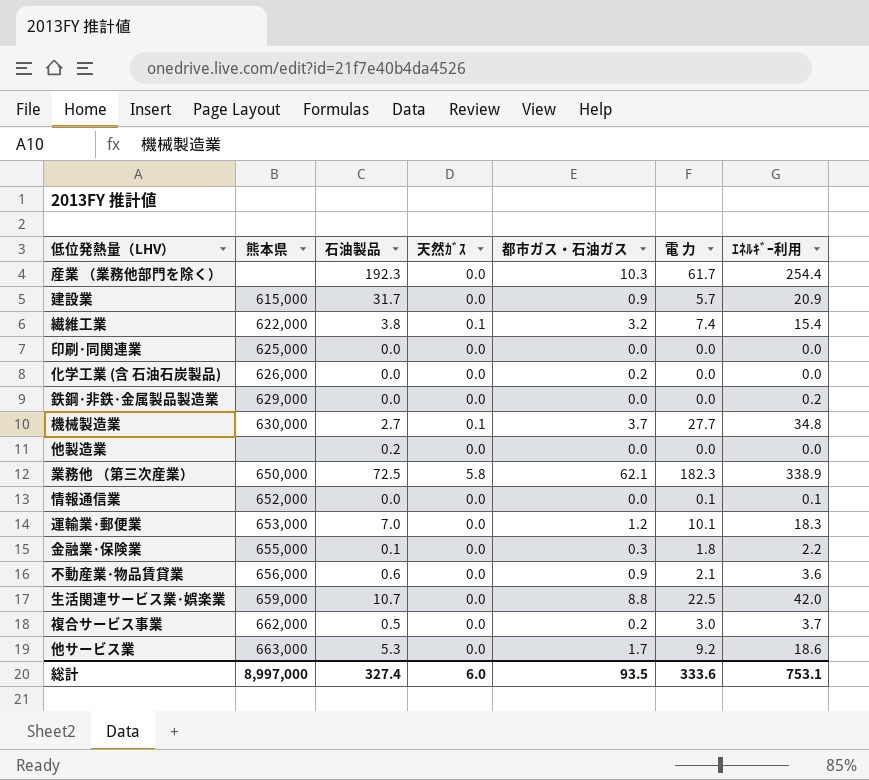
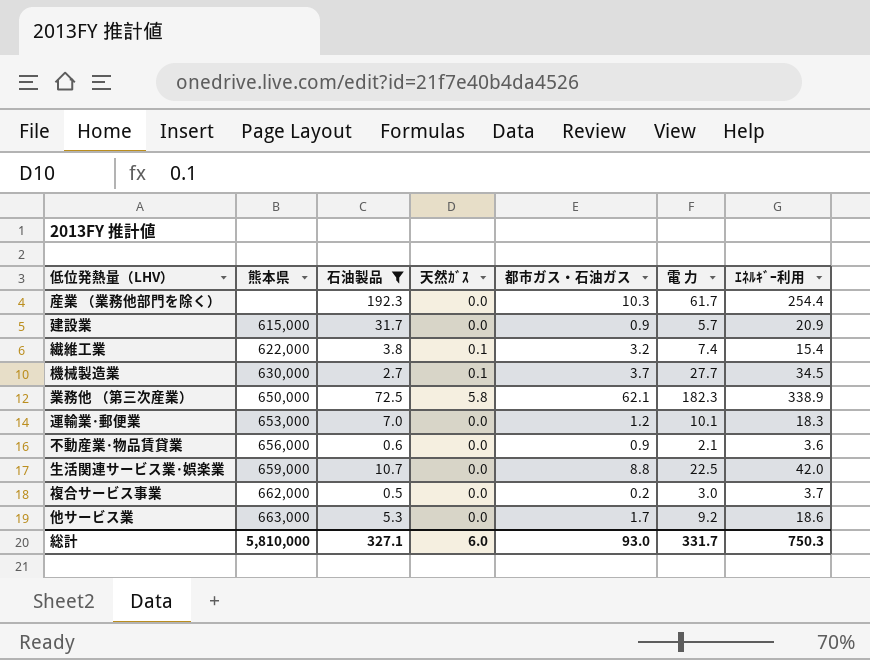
filter: none -> 石油製品 >= 0.5
機械製造業 | ｴﾈﾙｷﾞｰ利用: 34.8 -> 34.5
総計 | 熊本県: 8,997,000 -> 5,810,000
総計 | 石油製品: 327.4 -> 327.1
総計 | 都市ガス・石油ガス: 93.5 -> 93.0
総計 | 電 力: 333.6 -> 331.7
総計 | ｴﾈﾙｷﾞｰ利用: 753.1 -> 750.3

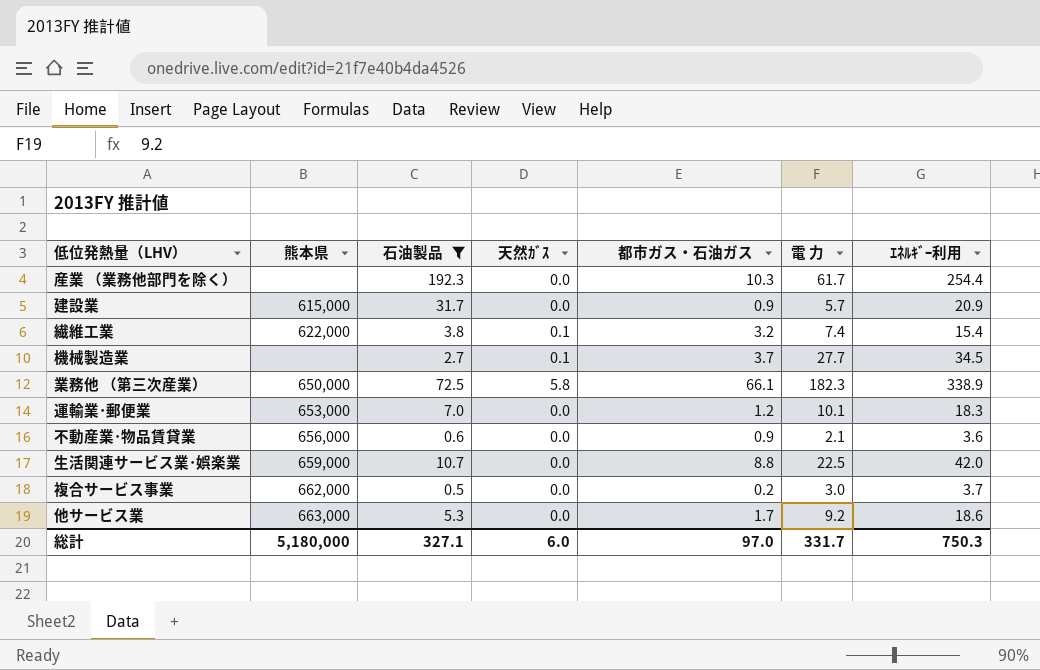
機械製造業 | 熊本県: 630,000 -> none
業務他 （第三次産業） | 都市ガス・石油ガス: 62.1 -> 66.1
総計 | 熊本県: 5,810,000 -> 5,180,000
総計 | 都市ガス・石油ガス: 93.0 -> 97.0

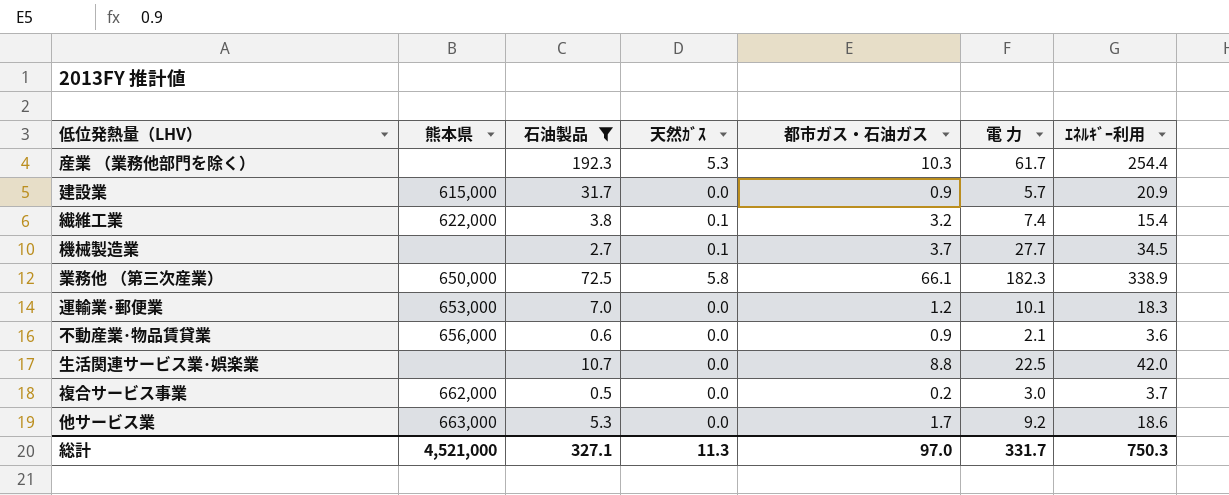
産業 （業務他部門を除く） | 天然ｶﾞｽ: 0.0 -> 5.3
生活関連サービス業･娯楽業 | 熊本県: 659,000 -> none
総計 | 熊本県: 5,180,000 -> 4,521,000
総計 | 天然ｶﾞｽ: 6.0 -> 11.3

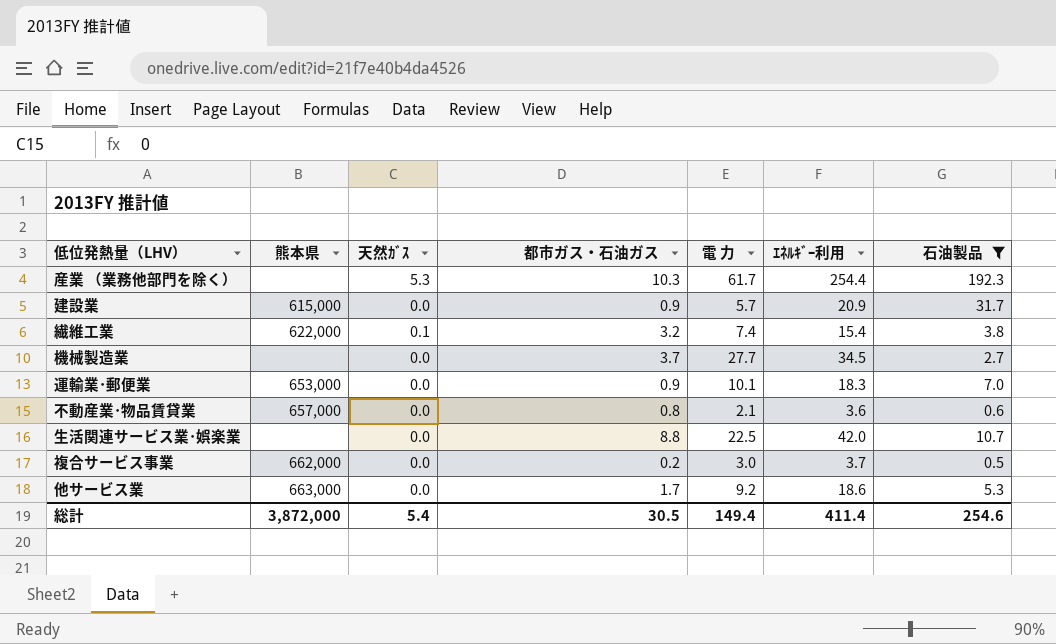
column 石油製品 | position: 3 -> 7
row 業務他 （第三次産業）: 650,000 | 72.5 | 5.8 | 66.1 | 182.3 | 338.9 -> none
機械製造業 | 天然ｶﾞｽ: 0.1 -> 0.0
運輸業･郵便業 | 都市ガス・石油ガス: 1.2 -> 0.9
不動産業･物品賃貸業 | 熊本県: 656,000 -> 657,000
不動産業･物品賃貸業 | 都市ガス・石油ガス: 0.9 -> 0.8
総計 | 熊本県: 4,521,000 -> 3,872,000
総計 | 天然ｶﾞｽ: 11.3 -> 5.4
総計 | 都市ガス・石油ガス: 97.0 -> 30.5
総計 | 電 力: 331.7 -> 149.4
総計 | ｴﾈﾙｷﾞｰ利用: 750.3 -> 411.4
総計 | 石油製品: 327.1 -> 254.6

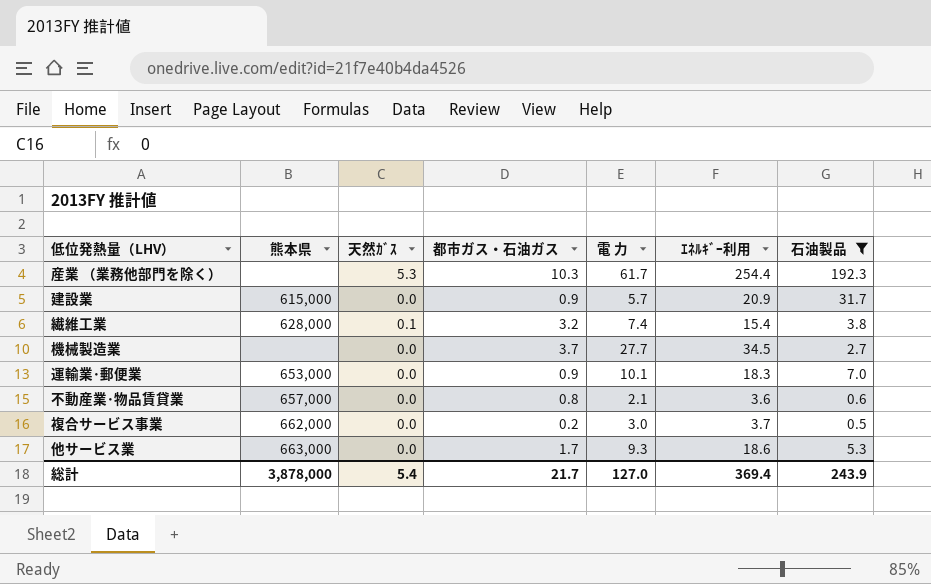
row 生活関連サービス業･娯楽業: none | 0.0 | 8.8 | 22.5 | 42.0 | 10.7 -> none
繊維工業 | 熊本県: 622,000 -> 628,000
他サービス業 | 電 力: 9.2 -> 9.3
総計 | 熊本県: 3,872,000 -> 3,878,000
総計 | 都市ガス・石油ガス: 30.5 -> 21.7
総計 | 電 力: 149.4 -> 127.0
総計 | ｴﾈﾙｷﾞｰ利用: 411.4 -> 369.4
総計 | 石油製品: 254.6 -> 243.9

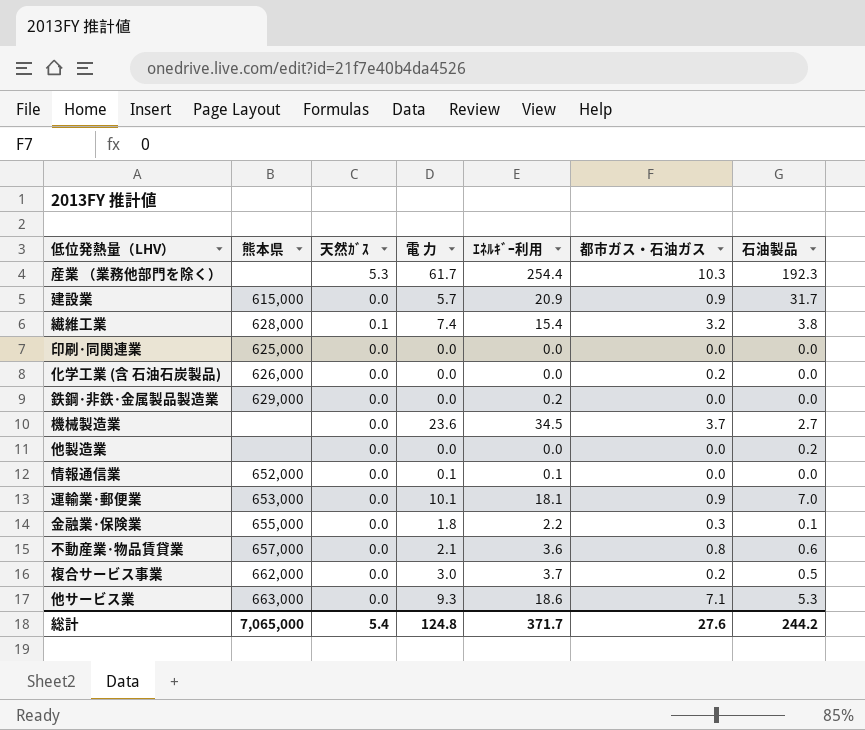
filter: 石油製品 >= 0.5 -> none
column 都市ガス・石油ガス | position: 4 -> 6
機械製造業 | 電 力: 27.7 -> 23.6
運輸業･郵便業 | ｴﾈﾙｷﾞｰ利用: 18.3 -> 18.1
他サービス業 | 都市ガス・石油ガス: 1.7 -> 7.1
総計 | 熊本県: 3,878,000 -> 7,065,000
総計 | 電 力: 127.0 -> 124.8
総計 | ｴﾈﾙｷﾞｰ利用: 369.4 -> 371.7
総計 | 都市ガス・石油ガス: 21.7 -> 27.6
総計 | 石油製品: 243.9 -> 244.2

